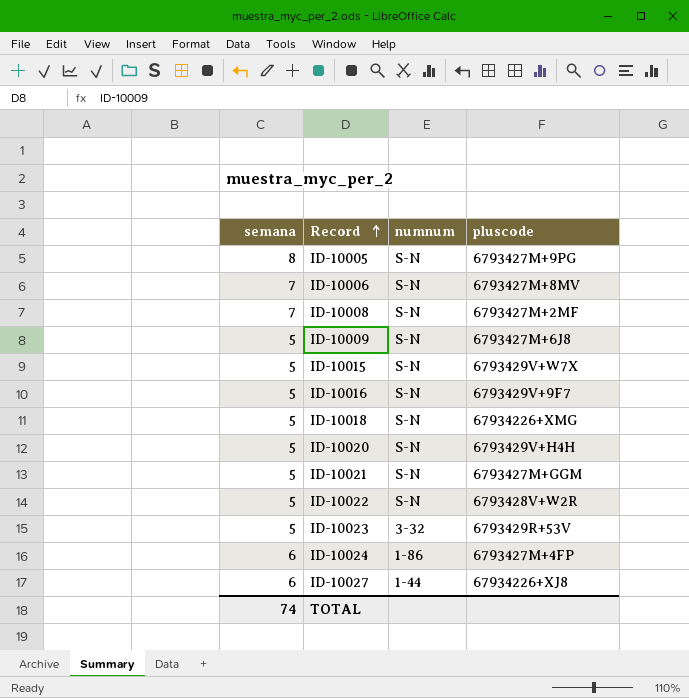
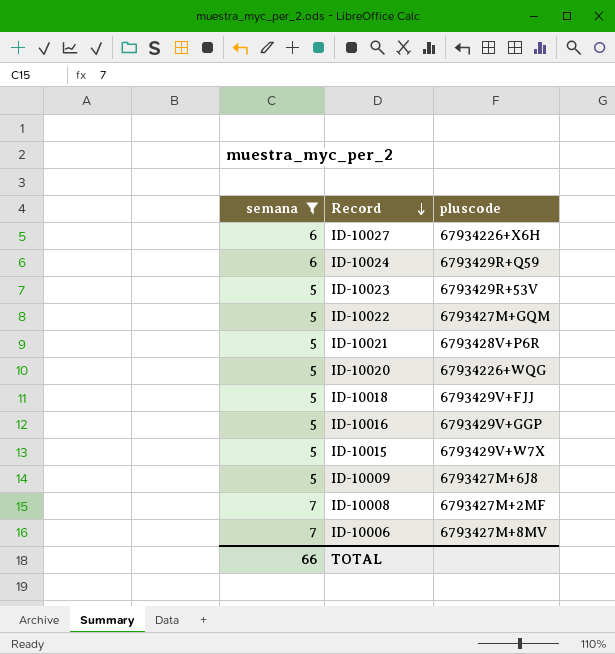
filter: none -> semana != 8
row order: Record ascending -> Record descending
column numnum | position: 3 -> none
ID-10027 | pluscode: 67934226+XJ8 -> 67934226+X6H
ID-10024 | pluscode: 6793427M+4FP -> 6793429R+Q59
ID-10022 | pluscode: 6793428V+W2R -> 6793427M+GQM
ID-10021 | pluscode: 6793427M+GGM -> 6793428V+P6R
ID-10020 | pluscode: 6793429V+H4H -> 67934226+WQG
ID-10018 | pluscode: 67934226+XMG -> 6793429V+FJJ
ID-10016 | pluscode: 6793429V+9F7 -> 6793429V+GGP
TOTAL | semana: 74 -> 66

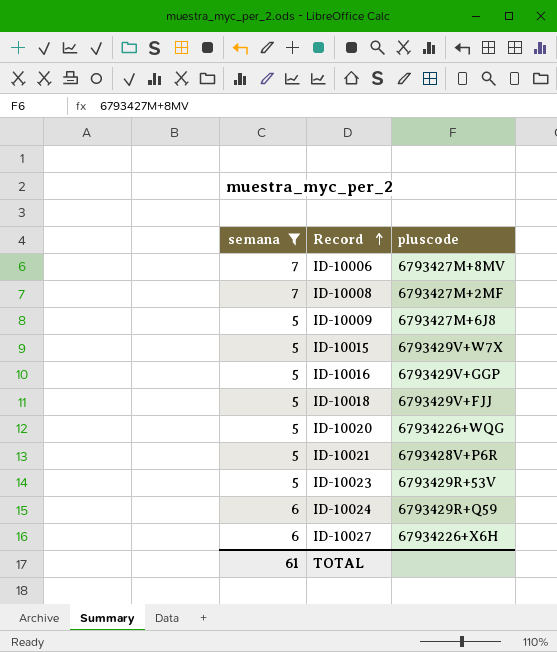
row order: Record descending -> Record ascending
row ID-10022: 5 | 6793427M+GQM -> none
TOTAL | semana: 66 -> 61

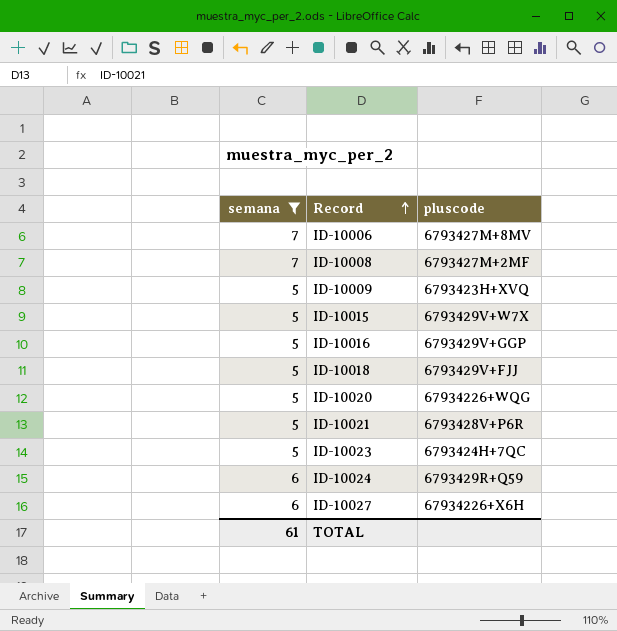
ID-10009 | pluscode: 6793427M+6J8 -> 6793423H+XVQ
ID-10023 | pluscode: 6793429R+53V -> 6793424H+7QC

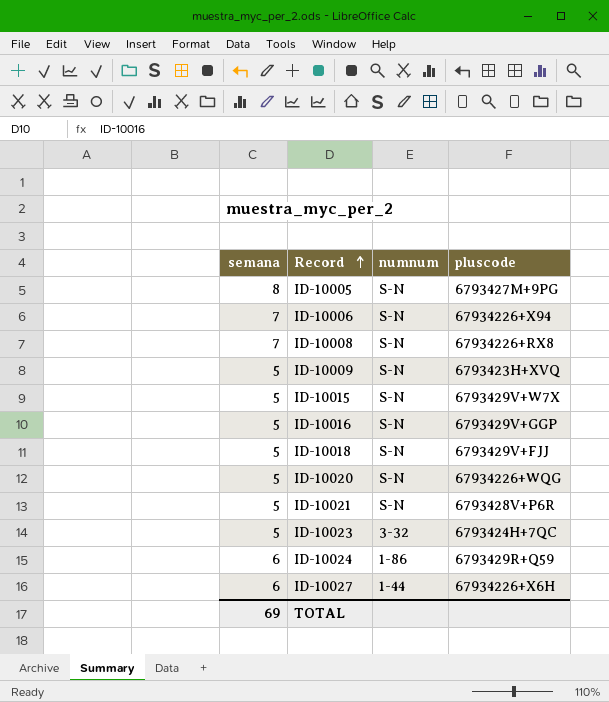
filter: semana != 8 -> none
column numnum | position: none -> 3
ID-10006 | pluscode: 6793427M+8MV -> 67934226+X94
ID-10008 | pluscode: 6793427M+2MF -> 67934226+RX8
TOTAL | semana: 61 -> 69

